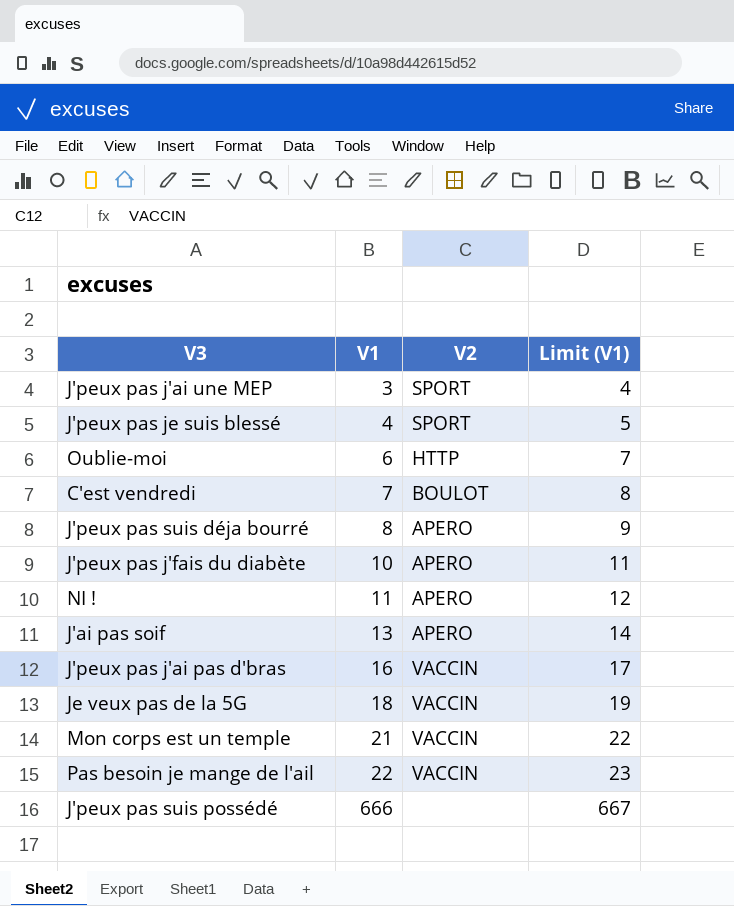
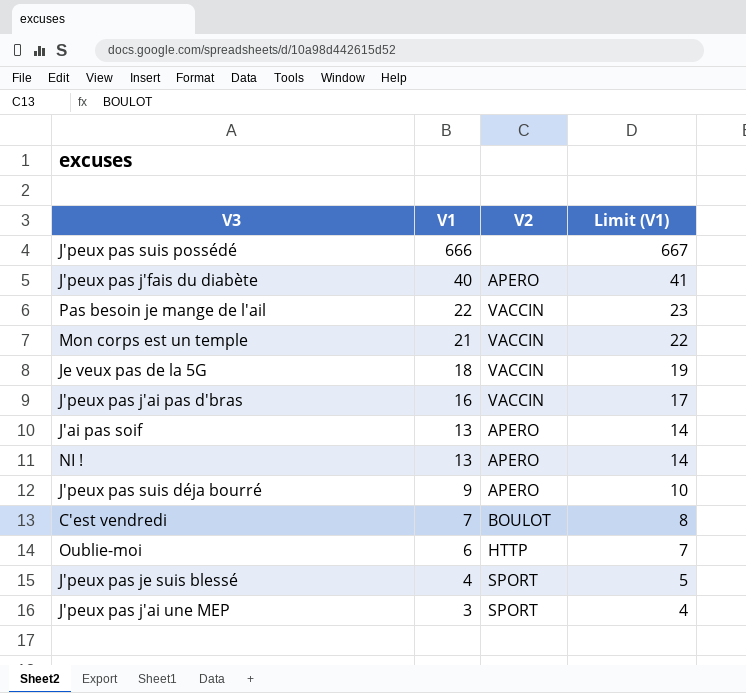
row order: V1 ascending -> V1 descending
J'peux pas j'fais du diabète | V1: 10 -> 40
J'peux pas j'fais du diabète | Limit (V1): 11 -> 41
NI ! | V1: 11 -> 13
NI ! | Limit (V1): 12 -> 14
J'peux pas suis déja bourré | V1: 8 -> 9
J'peux pas suis déja bourré | Limit (V1): 9 -> 10

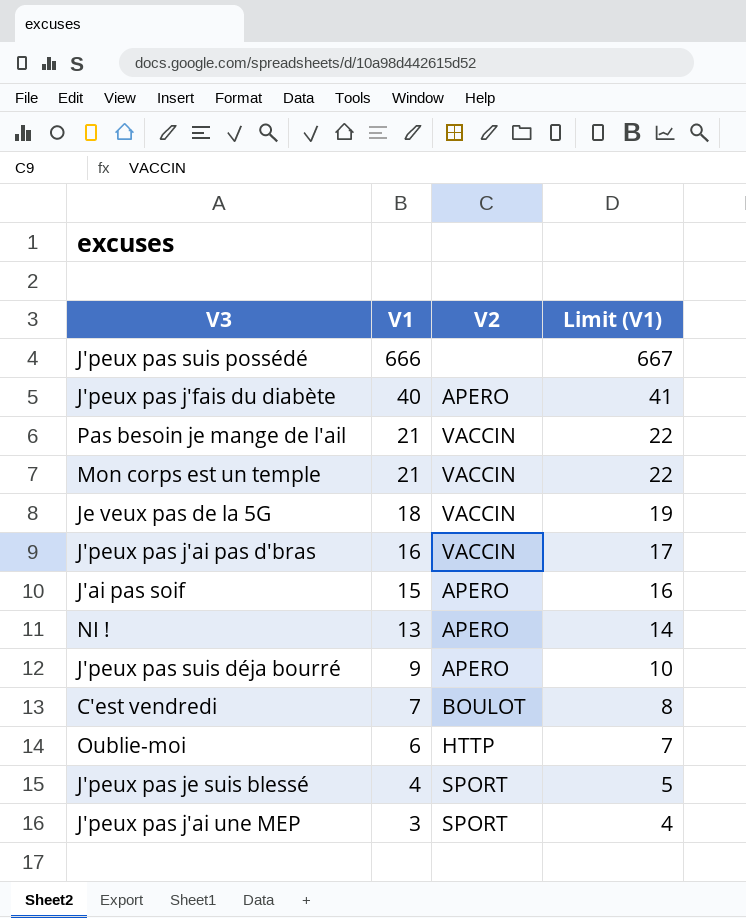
Pas besoin je mange de l'ail | V1: 22 -> 21
Pas besoin je mange de l'ail | Limit (V1): 23 -> 22
J'ai pas soif | V1: 13 -> 15
J'ai pas soif | Limit (V1): 14 -> 16

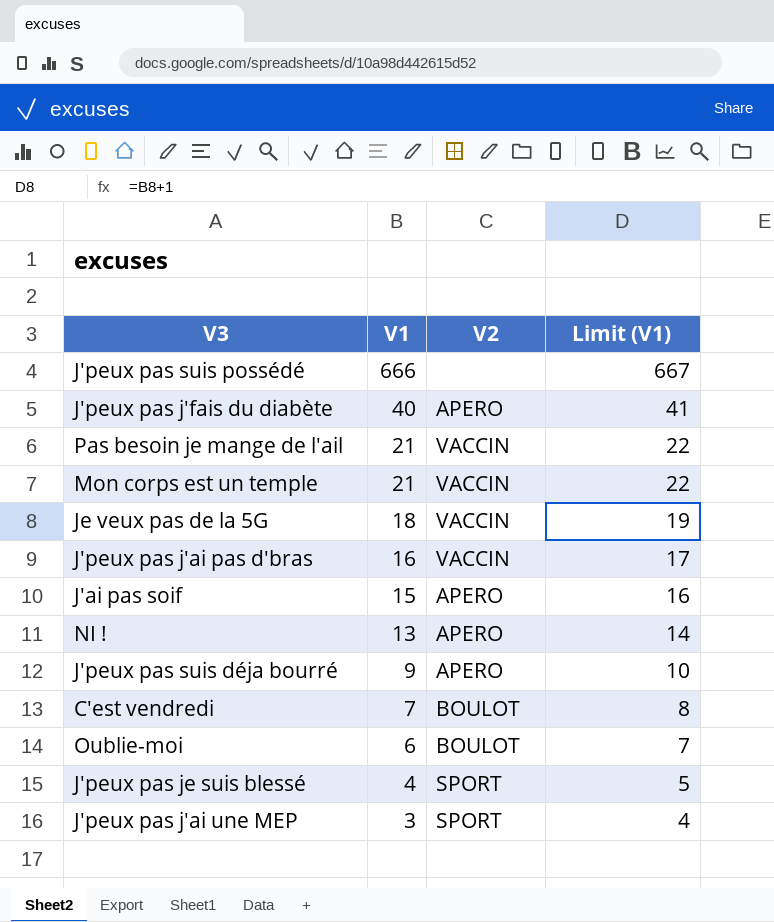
Oublie-moi | V2: HTTP -> BOULOT

